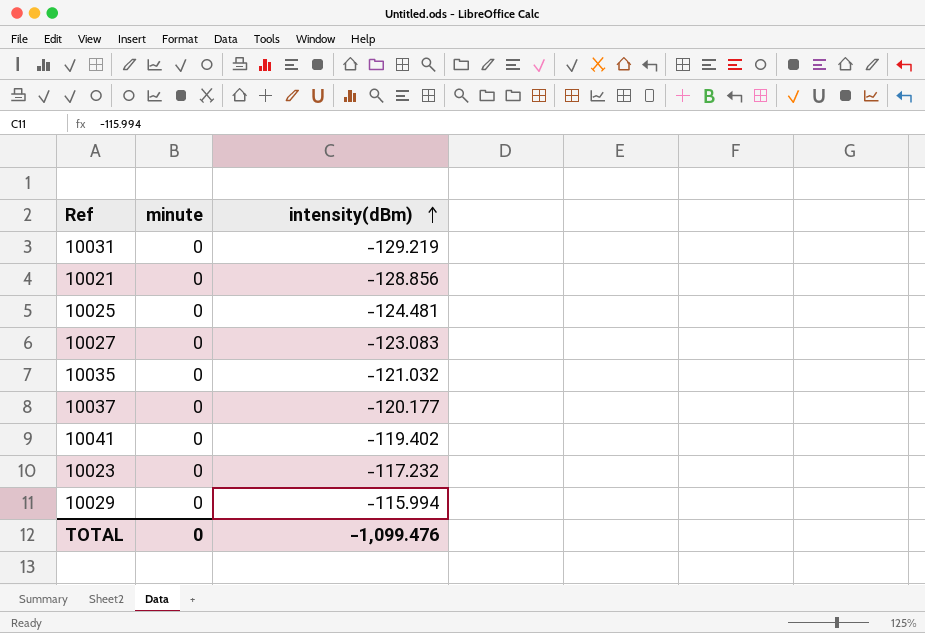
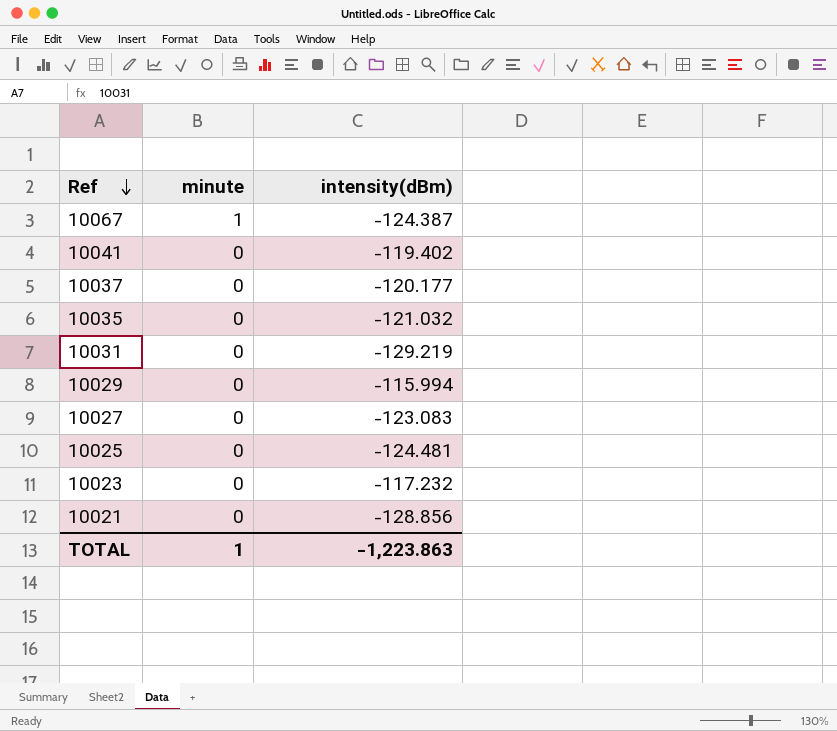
row order: intensity(dBm) ascending -> Ref descending
row 10067: none -> 1 | -124.387
TOTAL | minute: 0 -> 1
TOTAL | intensity(dBm): -1,099.476 -> -1,223.863

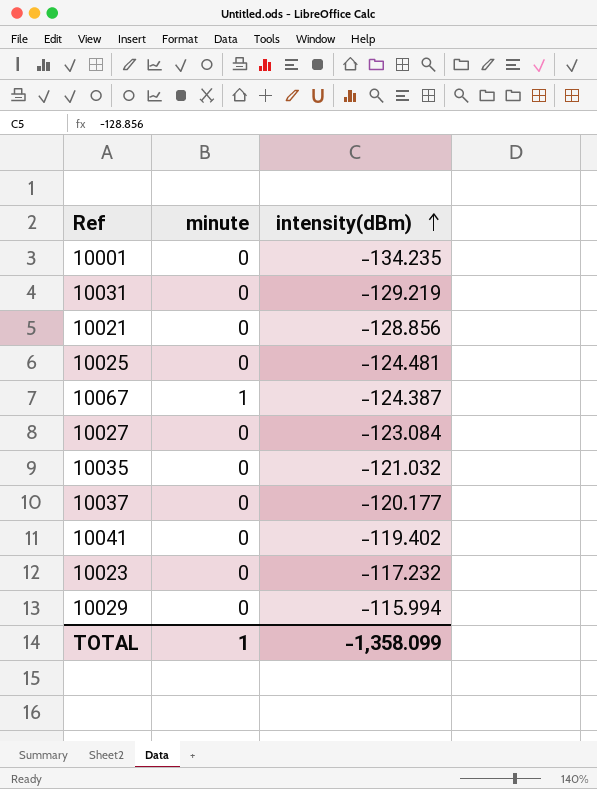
row order: Ref descending -> intensity(dBm) ascending
row 10001: none -> 0 | -134.235
10027 | intensity(dBm): -123.083 -> -123.084
TOTAL | intensity(dBm): -1,223.863 -> -1,358.099

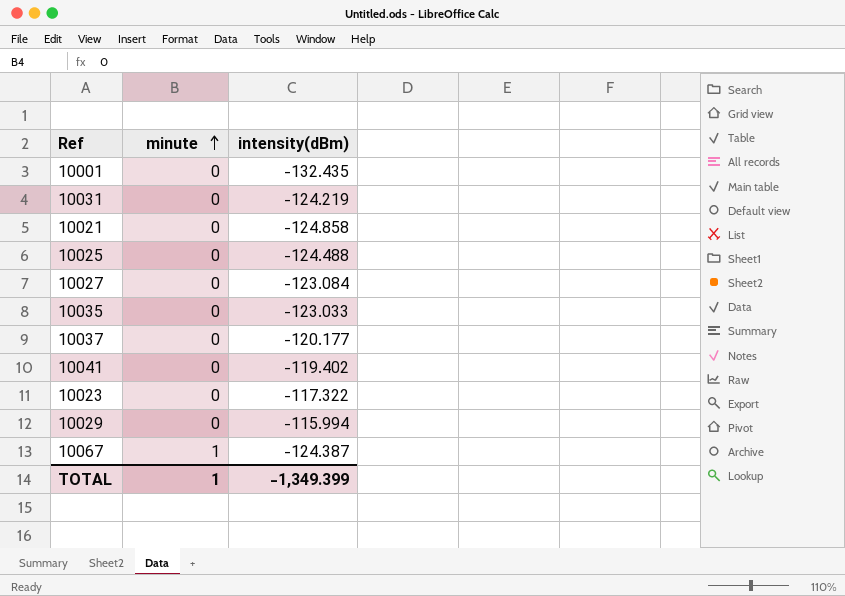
row order: intensity(dBm) ascending -> minute ascending
10001 | intensity(dBm): -134.235 -> -132.435
10031 | intensity(dBm): -129.219 -> -124.219
10021 | intensity(dBm): -128.856 -> -124.858
10025 | intensity(dBm): -124.481 -> -124.488
10035 | intensity(dBm): -121.032 -> -123.033
10023 | intensity(dBm): -117.232 -> -117.322
TOTAL | intensity(dBm): -1,358.099 -> -1,349.399

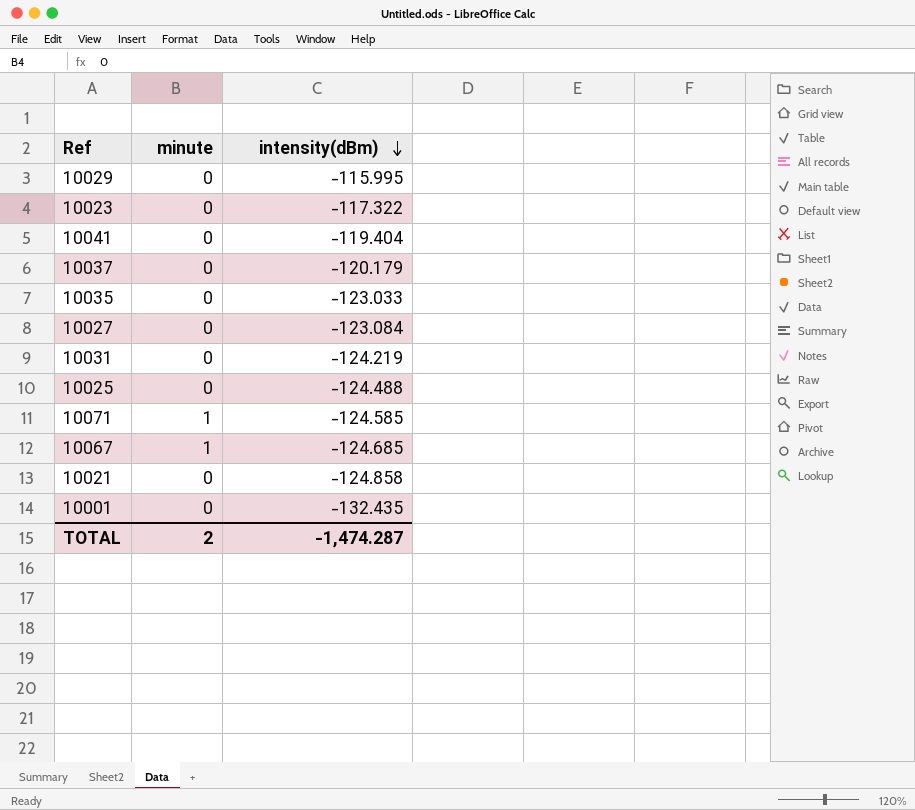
row order: minute ascending -> intensity(dBm) descending
10029 | intensity(dBm): -115.994 -> -115.995
10041 | intensity(dBm): -119.402 -> -119.404
10037 | intensity(dBm): -120.177 -> -120.179
row 10071: none -> 1 | -124.585
10067 | intensity(dBm): -124.387 -> -124.685
TOTAL | minute: 1 -> 2
TOTAL | intensity(dBm): -1,349.399 -> -1,474.287

